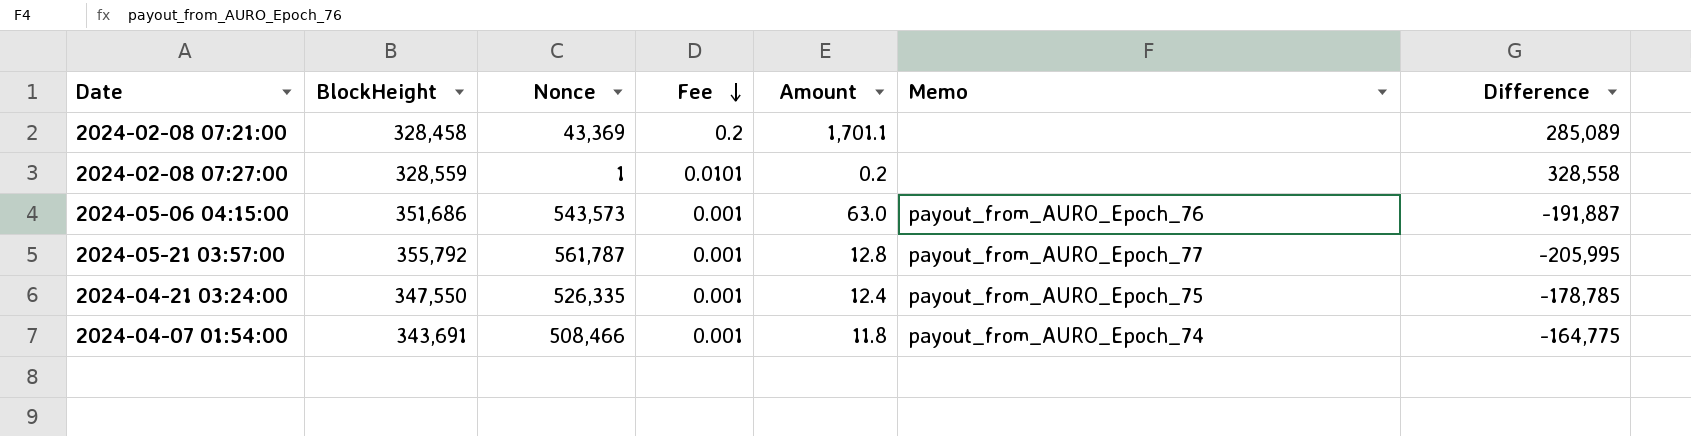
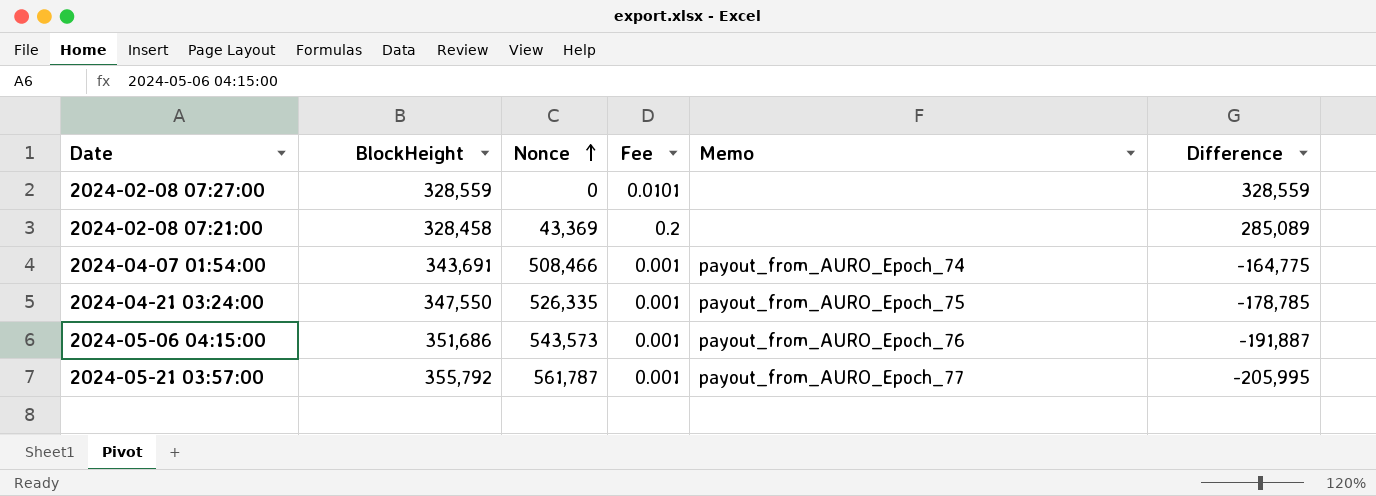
row order: Fee descending -> Nonce ascending
column Amount | position: 5 -> none
2024-02-08 07:27:00 | Nonce: 1 -> 0
2024-02-08 07:27:00 | Difference: 328,558 -> 328,559

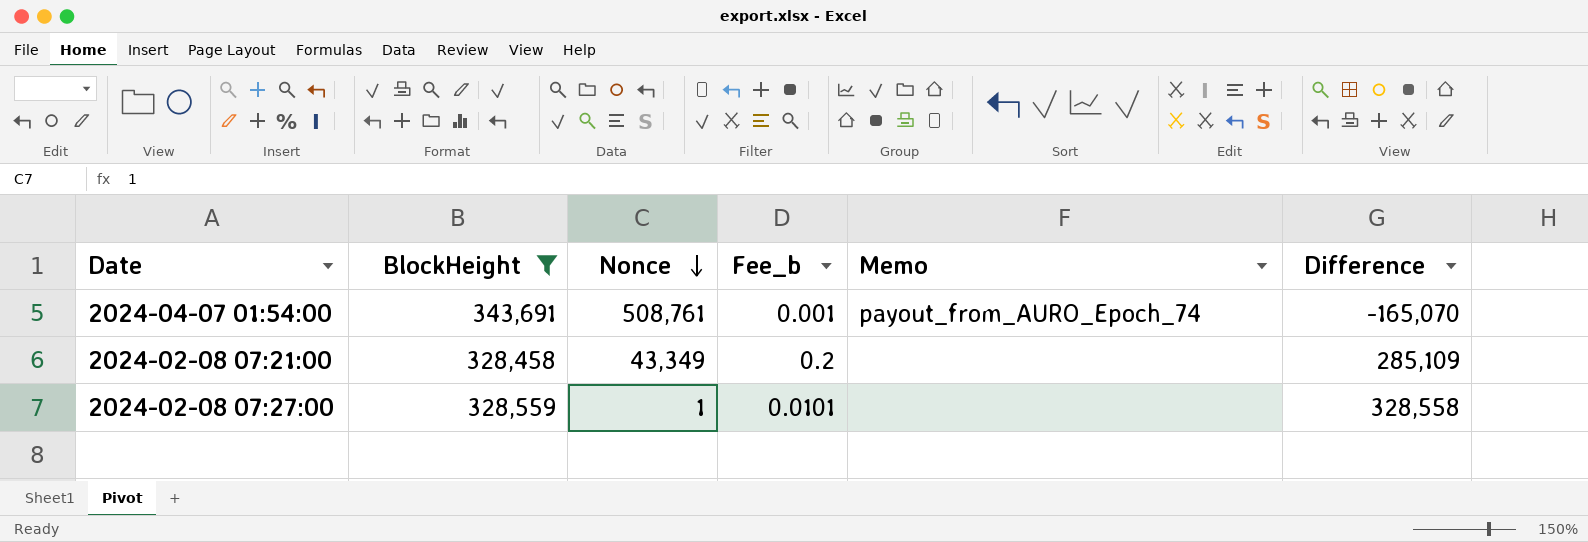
filter: none -> BlockHeight <= 343,691
row order: Nonce ascending -> Nonce descending
column name: Fee -> Fee_b
2024-04-07 01:54:00 | Nonce: 508,466 -> 508,761
2024-04-07 01:54:00 | Difference: -164,775 -> -165,070
2024-02-08 07:21:00 | Nonce: 43,369 -> 43,349
2024-02-08 07:21:00 | Difference: 285,089 -> 285,109
2024-02-08 07:27:00 | Nonce: 0 -> 1
2024-02-08 07:27:00 | Difference: 328,559 -> 328,558

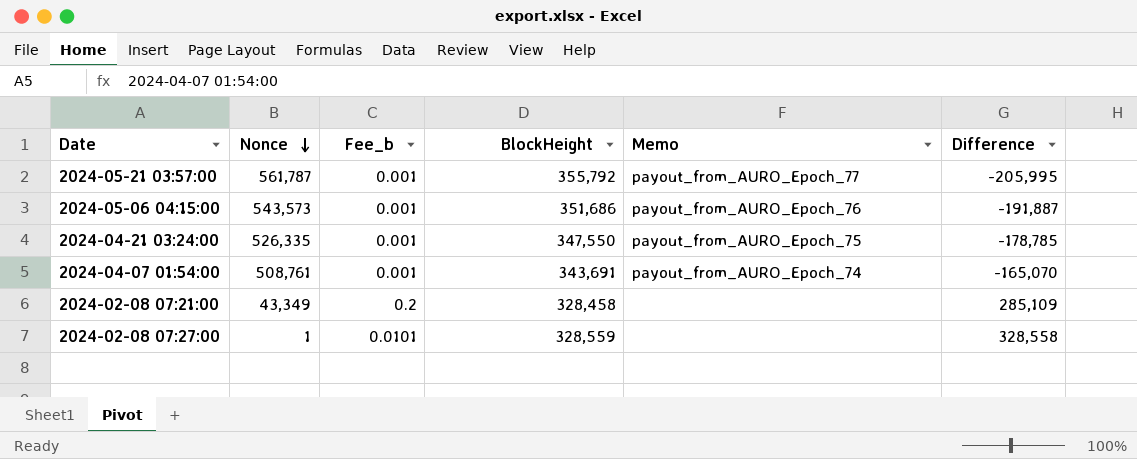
filter: BlockHeight <= 343,691 -> none
column BlockHeight | position: 2 -> 4

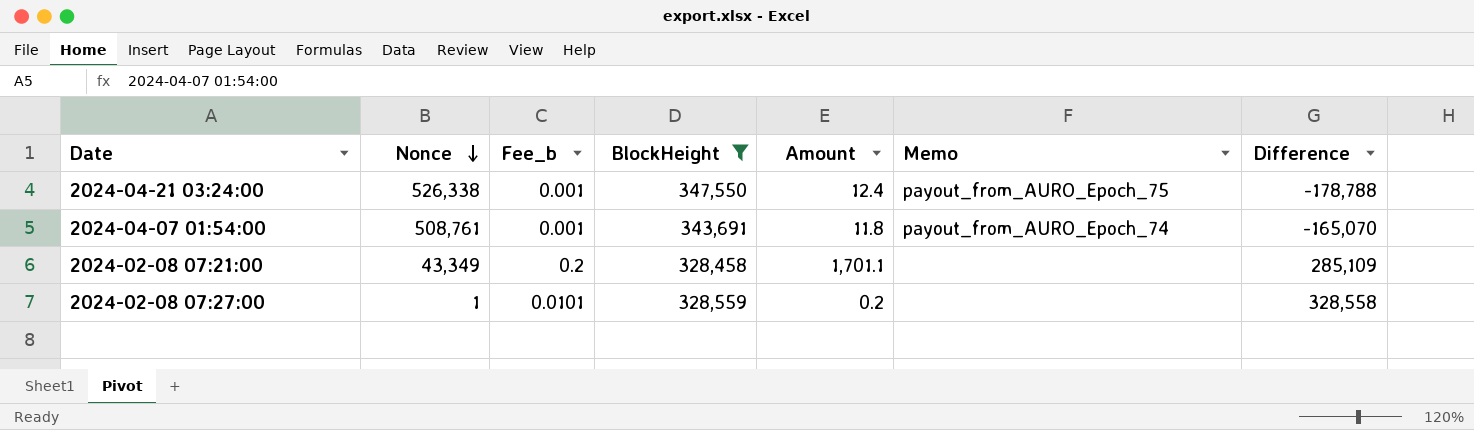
filter: none -> BlockHeight <= 347,550
column Amount | position: none -> 5
2024-04-21 03:24:00 | Nonce: 526,335 -> 526,338
2024-04-21 03:24:00 | Difference: -178,785 -> -178,788

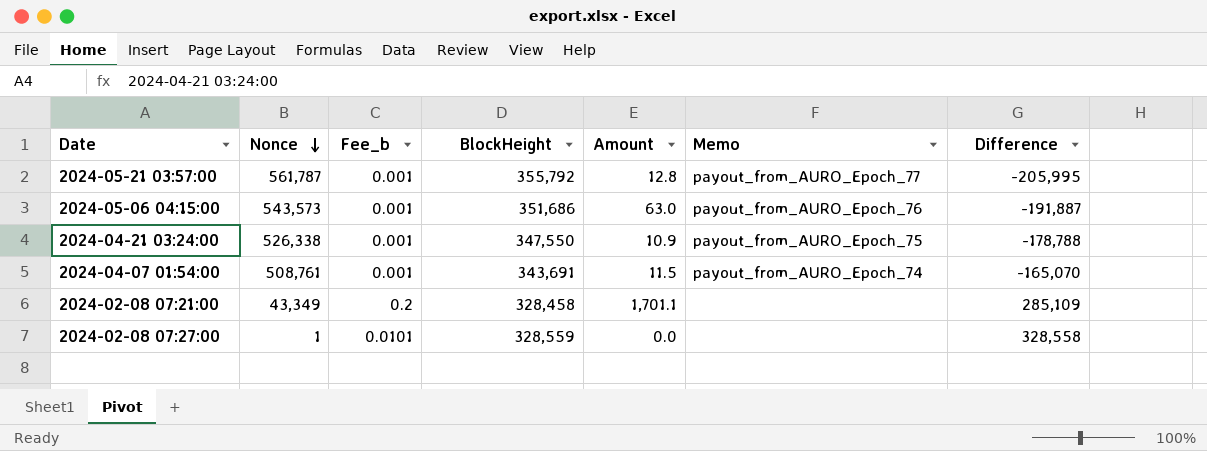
filter: BlockHeight <= 347,550 -> none
2024-04-21 03:24:00 | Amount: 12.4 -> 10.9
2024-04-07 01:54:00 | Amount: 11.8 -> 11.5
2024-02-08 07:27:00 | Amount: 0.2 -> 0.0

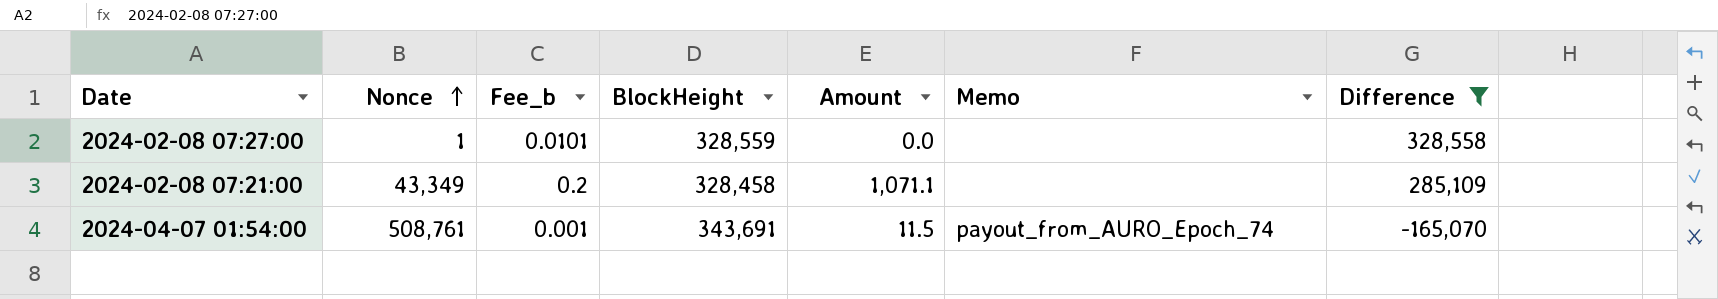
filter: none -> Difference >= -165,070
row order: Nonce descending -> Nonce ascending
2024-02-08 07:21:00 | Amount: 1,701.1 -> 1,071.1

